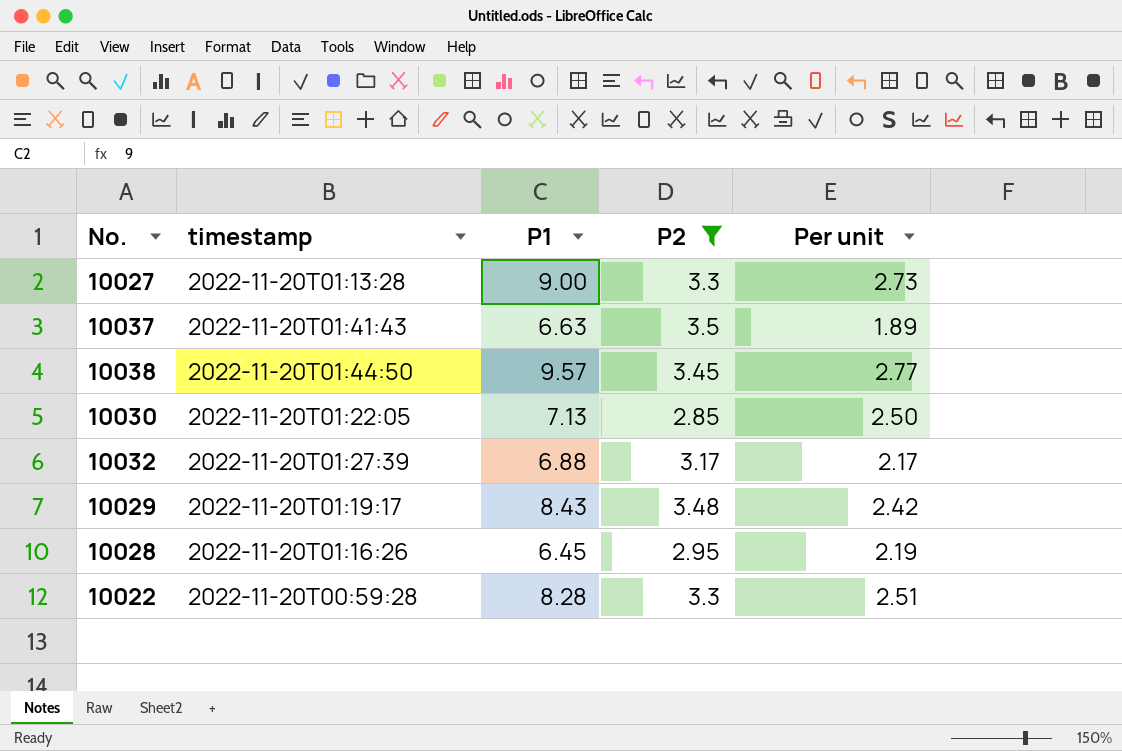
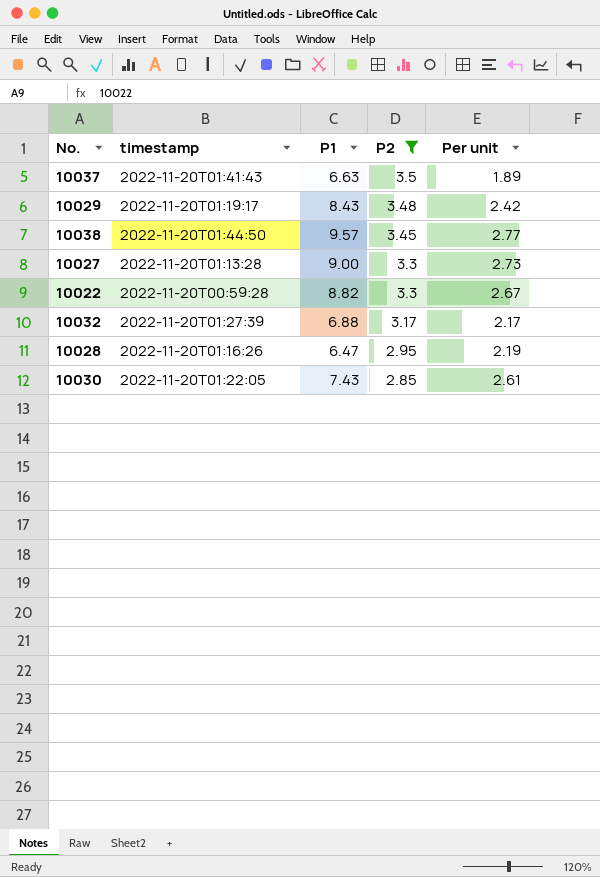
row order: none -> P2 descending
10022 | P1: 8.28 -> 8.82
10022 | Per unit: 2.51 -> 2.67
10028 | P1: 6.45 -> 6.47
10030 | P1: 7.13 -> 7.43
10030 | Per unit: 2.50 -> 2.61

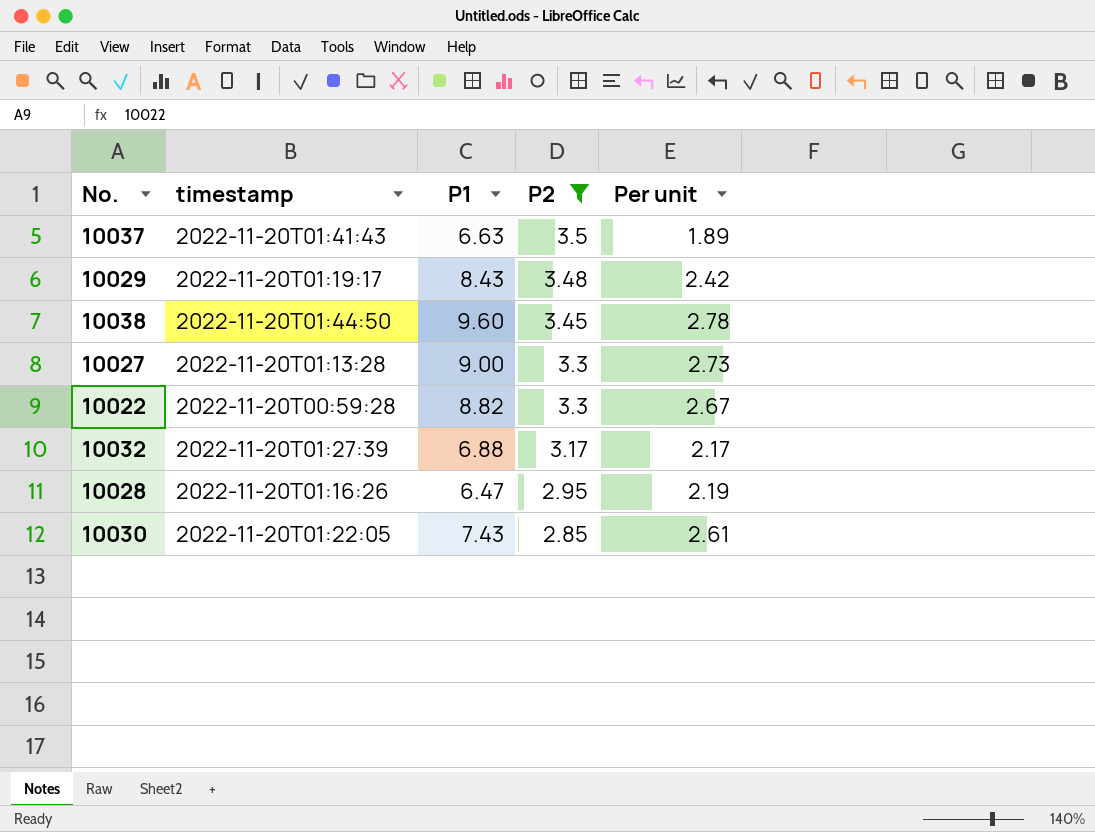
10038 | P1: 9.57 -> 9.60
10038 | Per unit: 2.77 -> 2.78

